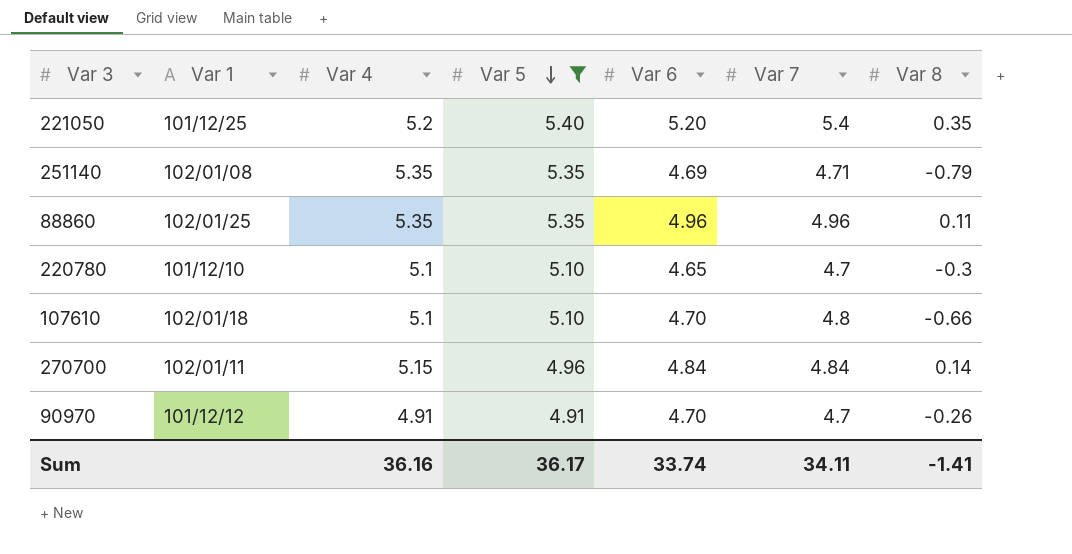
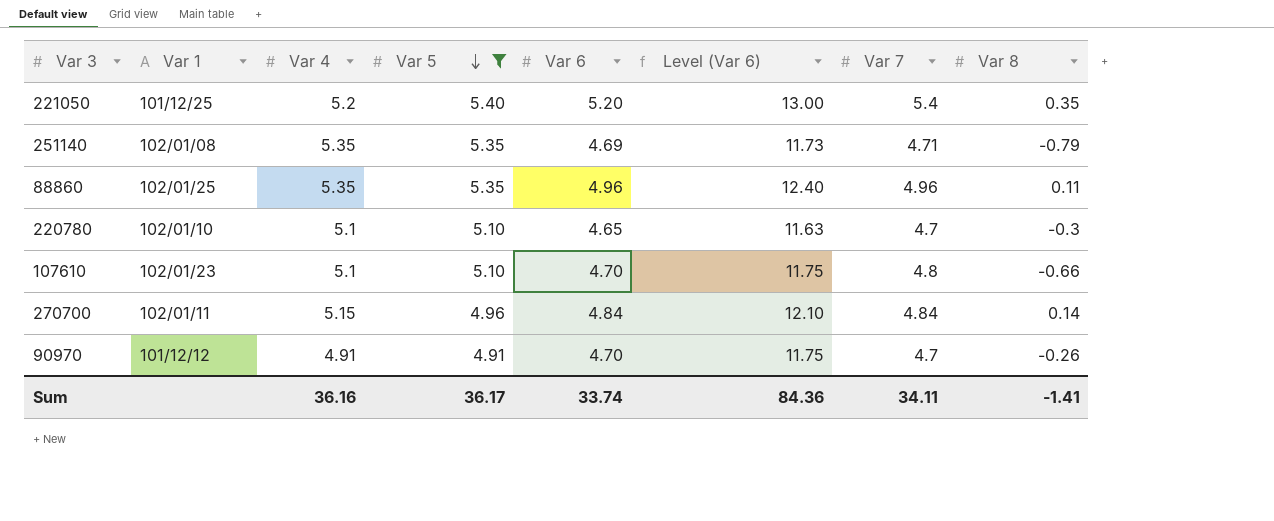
column Level (Var 6) | formula: none -> [Var 6] * 2.5
220780 | Var 1: 101/12/10 -> 102/01/10
107610 | Var 1: 102/01/18 -> 102/01/23

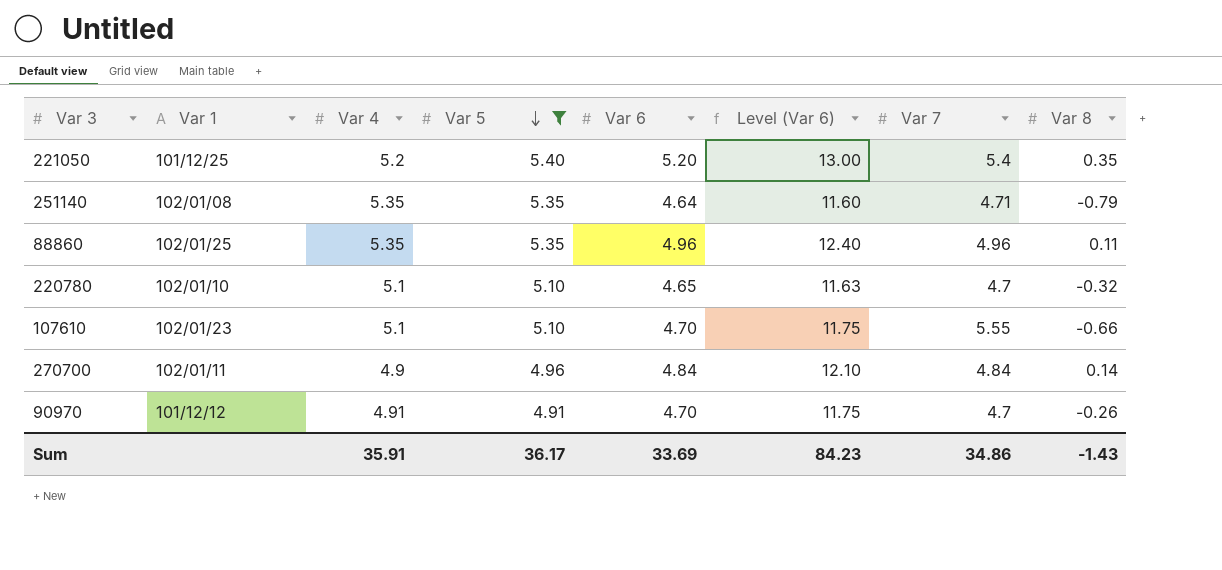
251140 | Var 6: 4.69 -> 4.64
251140 | Level (Var 6): 11.73 -> 11.60
220780 | Var 8: -0.3 -> -0.32
107610 | Var 7: 4.8 -> 5.55
270700 | Var 4: 5.15 -> 4.9
Sum | Var 4: 36.16 -> 35.91
Sum | Var 6: 33.74 -> 33.69
Sum | Level (Var 6): 84.36 -> 84.23
Sum | Var 7: 34.11 -> 34.86
Sum | Var 8: -1.41 -> -1.43

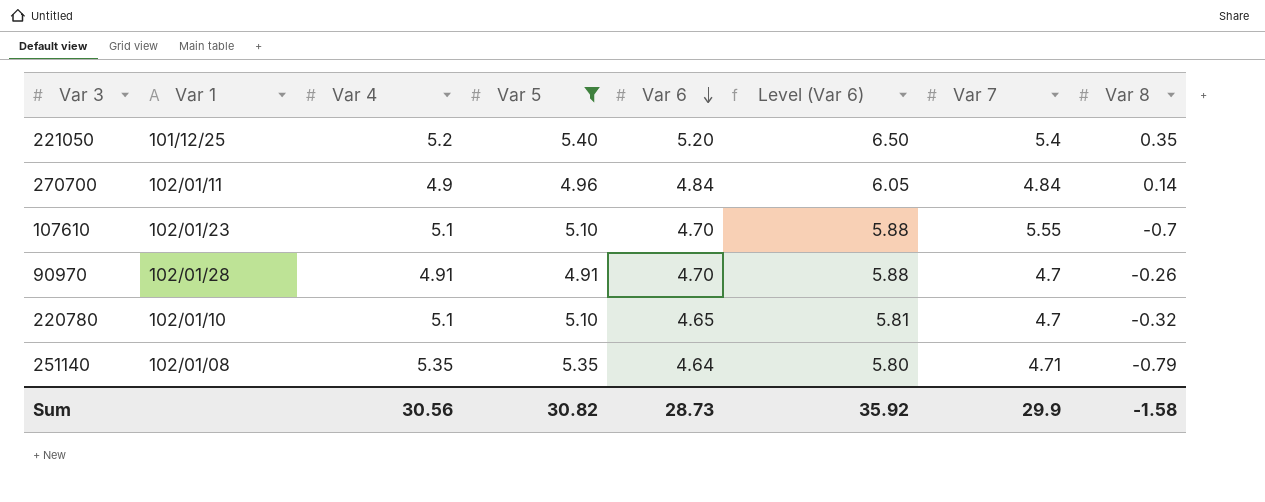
row order: Var 5 descending -> Var 6 descending
column Level (Var 6) | formula: [Var 6] * 2.5 -> [Var 6] * 1.25
row 88860: 102/01/25 | 5.35 | 5.35 | 4.96 | 12.40 | 4.96 | 0.11 -> none
107610 | Var 8: -0.66 -> -0.7
90970 | Var 1: 101/12/12 -> 102/01/28
Sum | Var 4: 35.91 -> 30.56
Sum | Var 5: 36.17 -> 30.82
Sum | Var 6: 33.69 -> 28.73
Sum | Level (Var 6): 84.23 -> 35.92
Sum | Var 7: 34.86 -> 29.9
Sum | Var 8: -1.43 -> -1.58

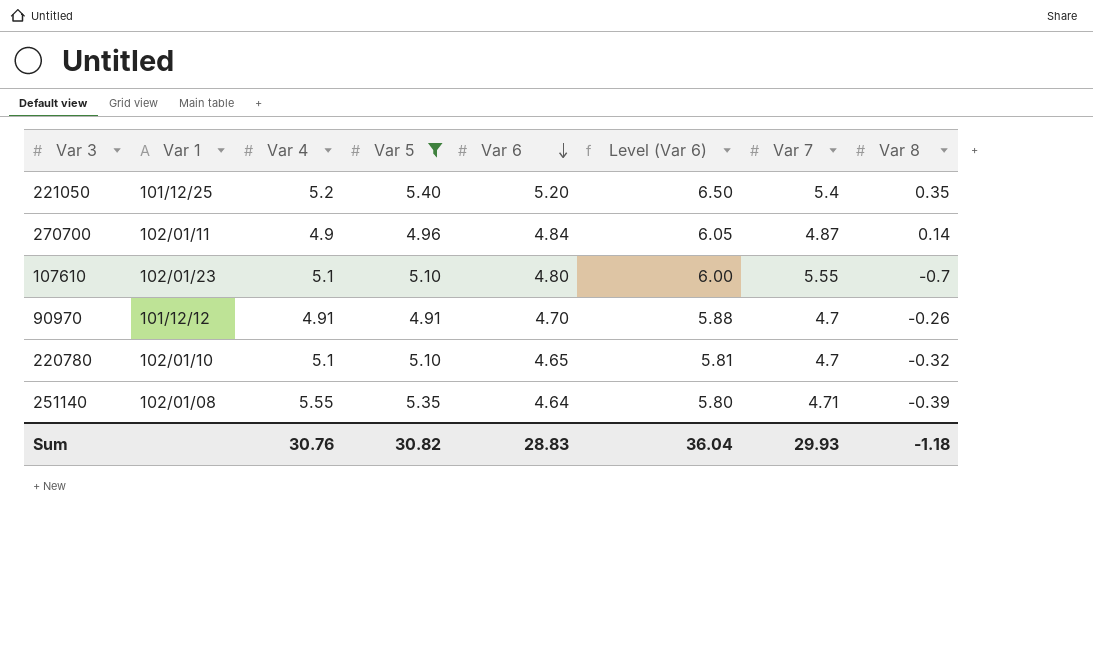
270700 | Var 7: 4.84 -> 4.87
107610 | Var 6: 4.70 -> 4.80
107610 | Level (Var 6): 5.88 -> 6.00
90970 | Var 1: 102/01/28 -> 101/12/12
251140 | Var 4: 5.35 -> 5.55
251140 | Var 8: -0.79 -> -0.39
Sum | Var 4: 30.56 -> 30.76
Sum | Var 6: 28.73 -> 28.83
Sum | Level (Var 6): 35.92 -> 36.04
Sum | Var 7: 29.9 -> 29.93
Sum | Var 8: -1.58 -> -1.18

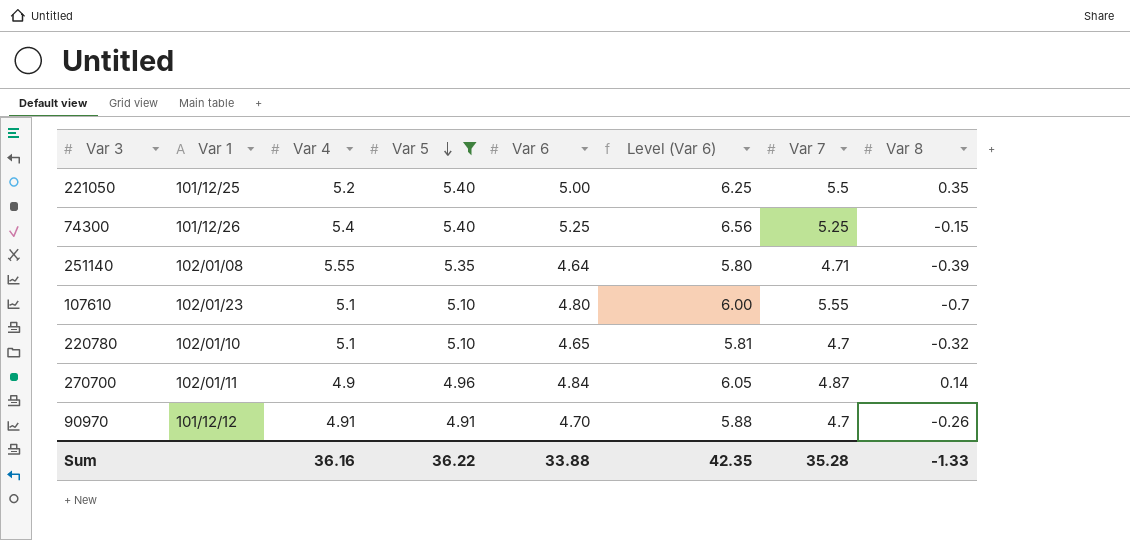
row order: Var 6 descending -> Var 5 descending
221050 | Var 6: 5.20 -> 5.00
221050 | Level (Var 6): 6.50 -> 6.25
221050 | Var 7: 5.4 -> 5.5
row 74300: none -> 101/12/26 | 5.4 | 5.40 | 5.25 | 6.56 | 5.25 | -0.15
Sum | Var 4: 30.76 -> 36.16
Sum | Var 5: 30.82 -> 36.22
Sum | Var 6: 28.83 -> 33.88
Sum | Level (Var 6): 36.04 -> 42.35
Sum | Var 7: 29.93 -> 35.28
Sum | Var 8: -1.18 -> -1.33

